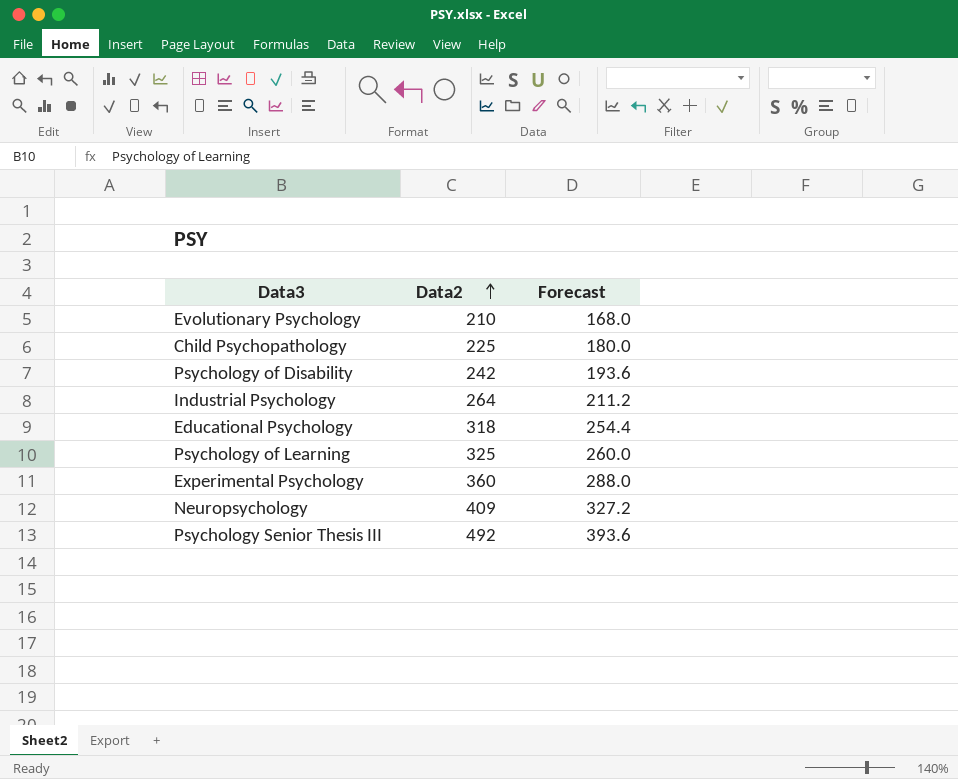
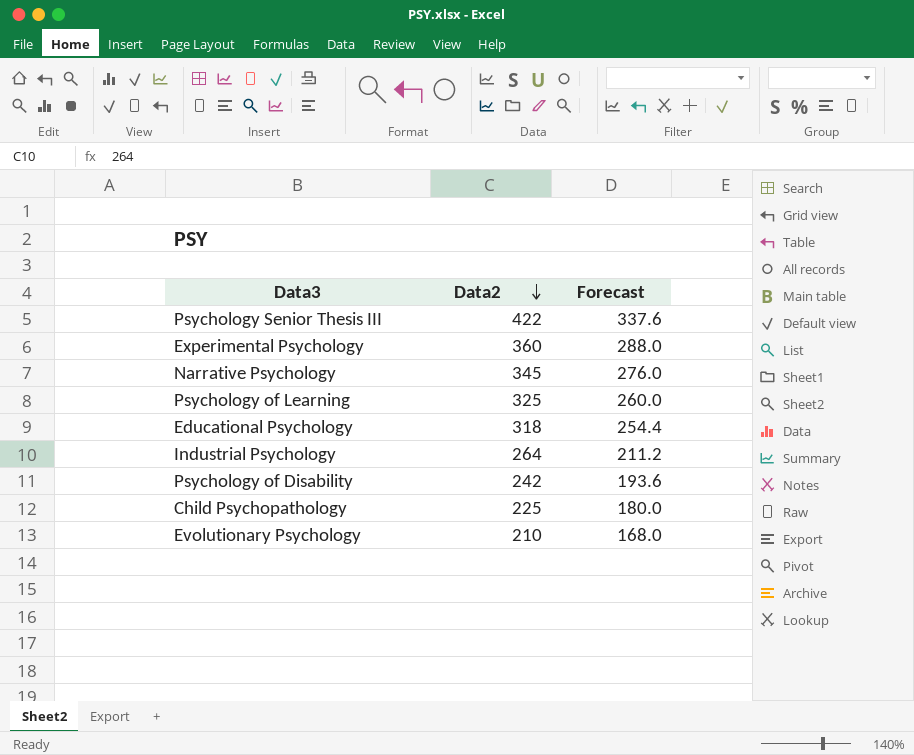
row order: Data2 ascending -> Data2 descending
row Neuropsychology: 409 | 327.2 -> none
Psychology Senior Thesis III | Data2: 492 -> 422
Psychology Senior Thesis III | Forecast: 393.6 -> 337.6
row Narrative Psychology: none -> 345 | 276.0

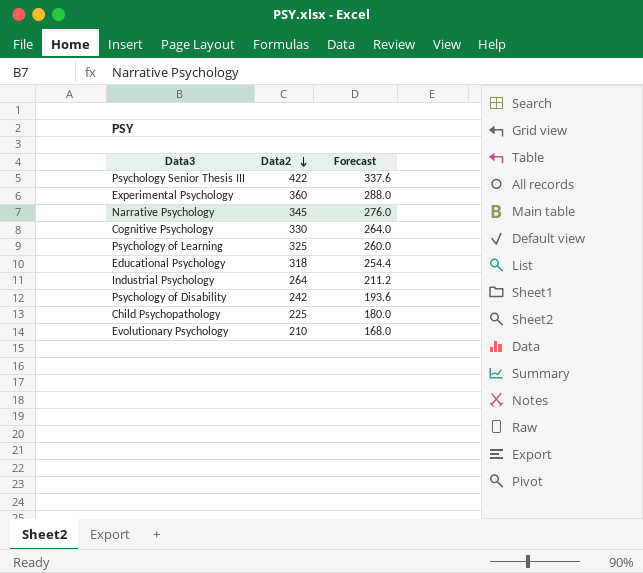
row Cognitive Psychology: none -> 330 | 264.0

